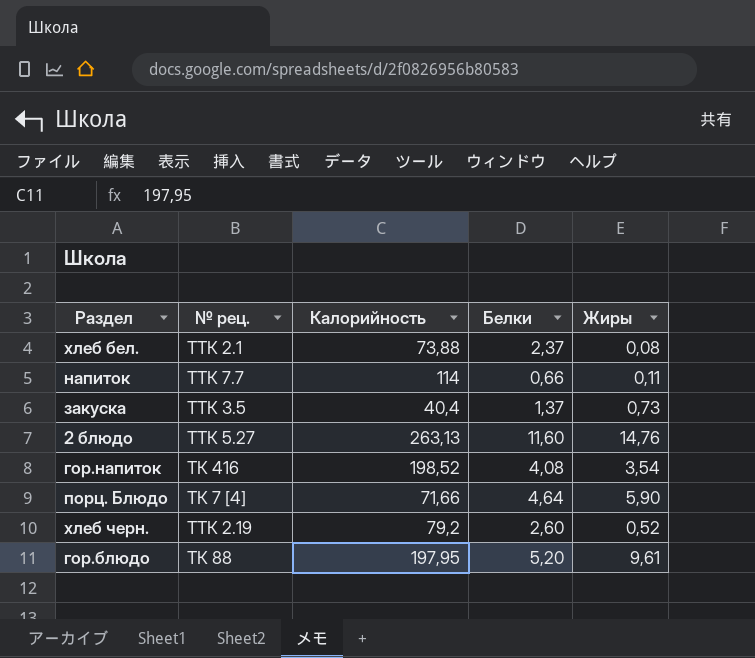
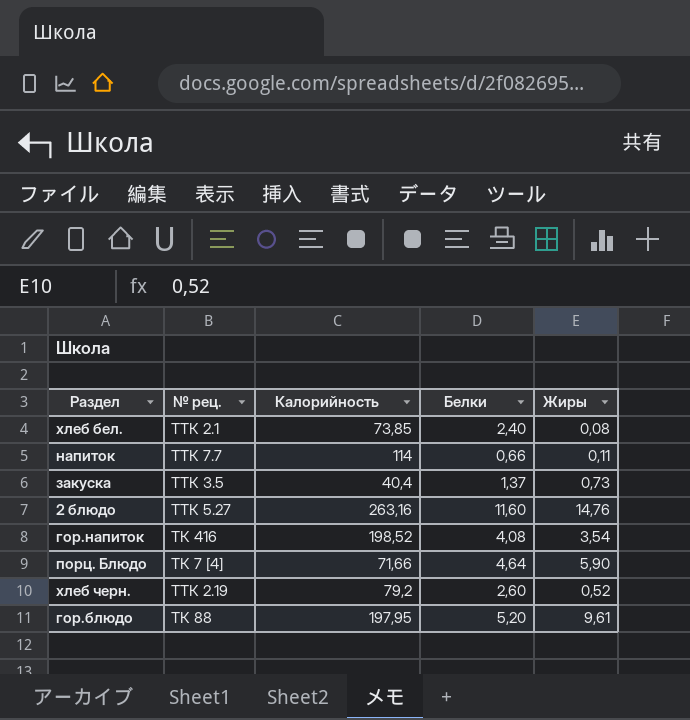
хлеб бел. | Калорийность: 73,88 -> 73,85
хлеб бел. | Белки: 2,37 -> 2,40
2 блюдо | Калорийность: 263,13 -> 263,16

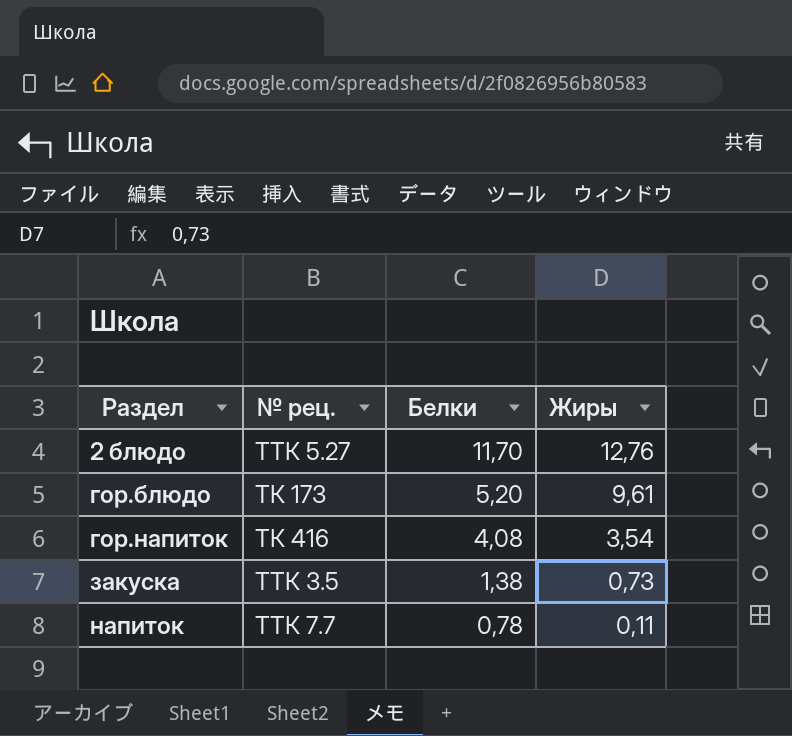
row order: none -> Раздел ascending
column Калорийность | position: 3 -> none
row хлеб бел.: ТТК 2.1 | 73,85 | 2,40 | 0,08 -> none
row порц. Блюдо: ТК 7 [4] | 71,66 | 4,64 | 5,90 -> none
row хлеб черн.: ТТК 2.19 | 79,2 | 2,60 | 0,52 -> none
2 блюдо | Белки: 11,60 -> 11,70
2 блюдо | Жиры: 14,76 -> 12,76
гор.блюдо | № рец.: ТК 88 -> ТК 173
закуска | Белки: 1,37 -> 1,38
напиток | Белки: 0,66 -> 0,78

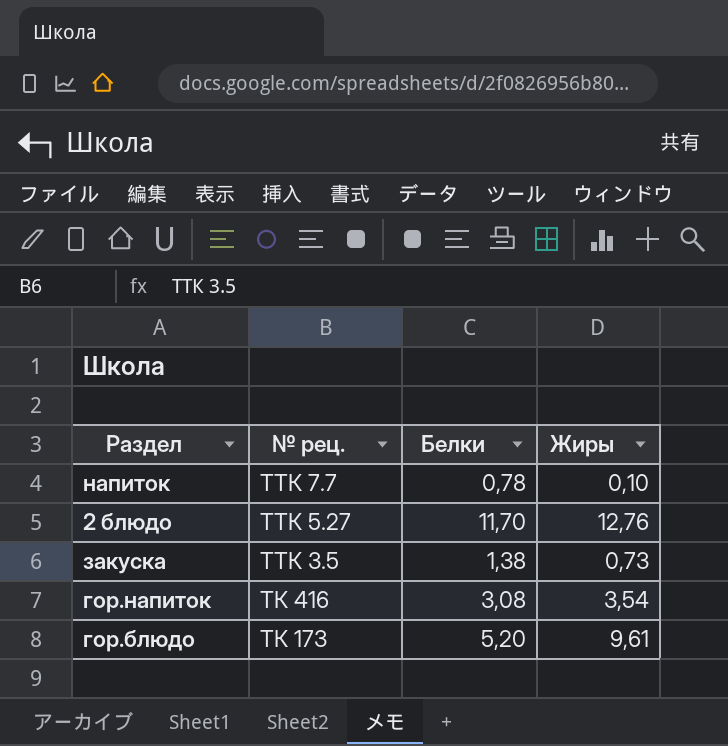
row order: Раздел ascending -> № рец. descending
напиток | Жиры: 0,11 -> 0,10
гор.напиток | Белки: 4,08 -> 3,08

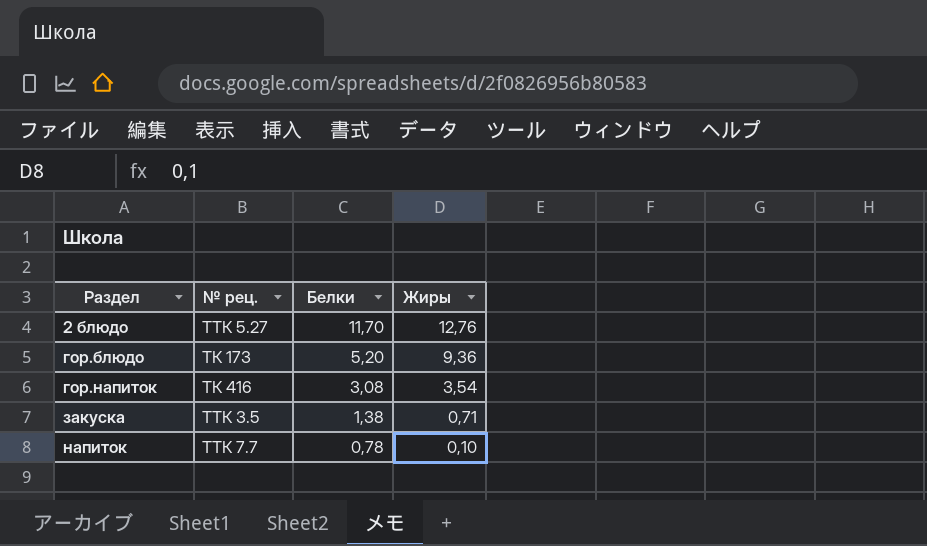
row order: № рец. descending -> Раздел ascending
гор.блюдо | Жиры: 9,61 -> 9,36
закуска | Жиры: 0,73 -> 0,71

